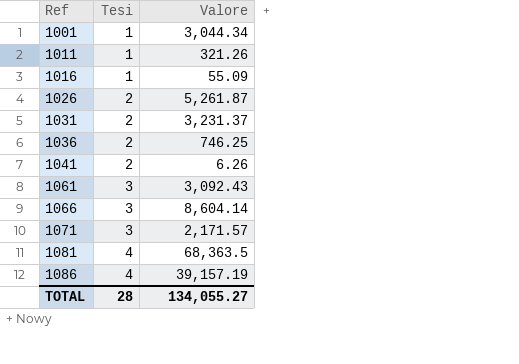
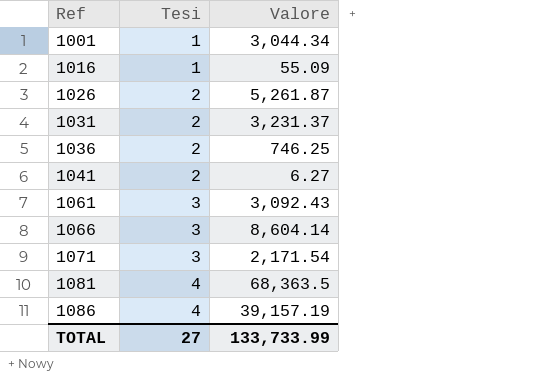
row 1011: 1 | 321.26 -> none
1041 | Valore: 6.26 -> 6.27
1071 | Valore: 2,171.57 -> 2,171.54
TOTAL | Tesi: 28 -> 27
TOTAL | Valore: 134,055.27 -> 133,733.99

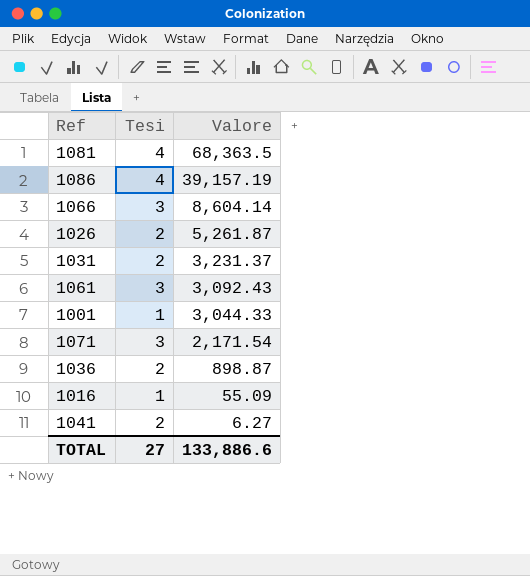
row order: Ref ascending -> Valore descending
1001 | Valore: 3,044.34 -> 3,044.33
1036 | Valore: 746.25 -> 898.87
TOTAL | Valore: 133,733.99 -> 133,886.6

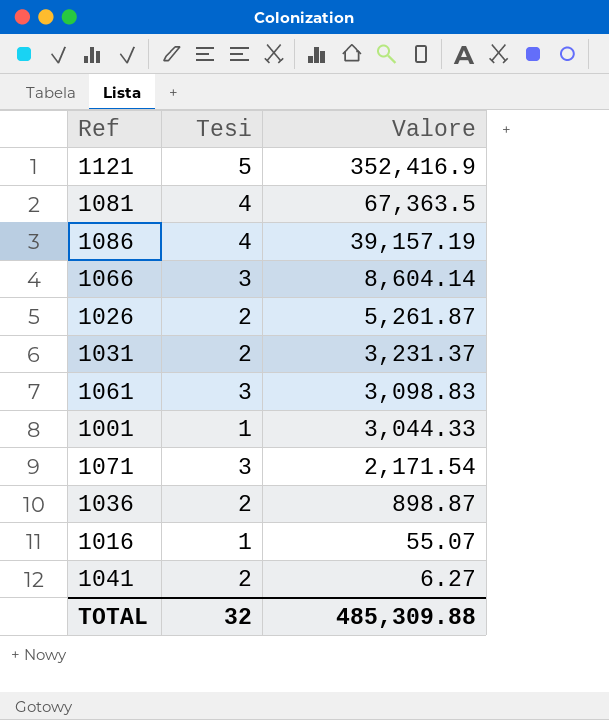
row 1121: none -> 5 | 352,416.9
1081 | Valore: 68,363.5 -> 67,363.5
1061 | Valore: 3,092.43 -> 3,098.83
1016 | Valore: 55.09 -> 55.07
TOTAL | Tesi: 27 -> 32
TOTAL | Valore: 133,886.6 -> 485,309.88

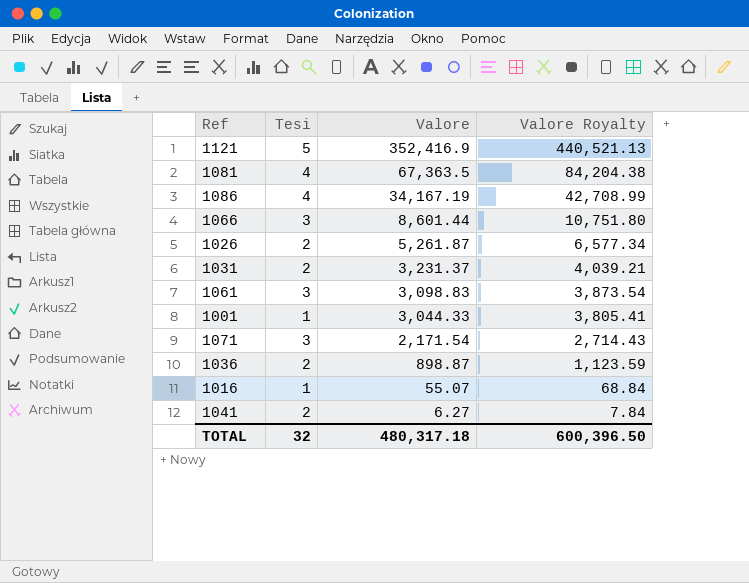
column Valore Royalty | formula: none -> [Valore] * 1.25
1086 | Valore: 39,157.19 -> 34,167.19
1066 | Valore: 8,604.14 -> 8,601.44
TOTAL | Valore: 485,309.88 -> 480,317.18

